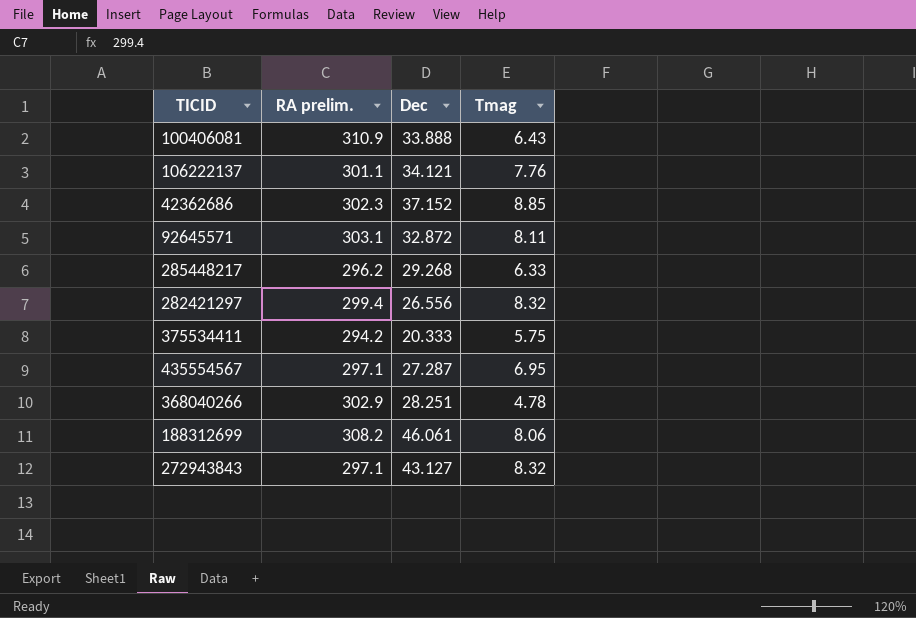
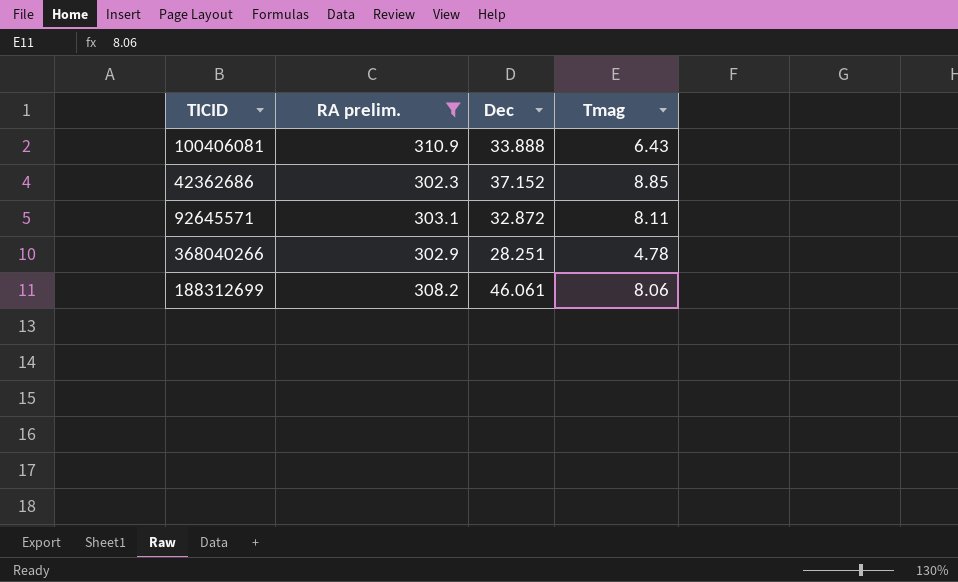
filter: none -> RA prelim. >= 302.3

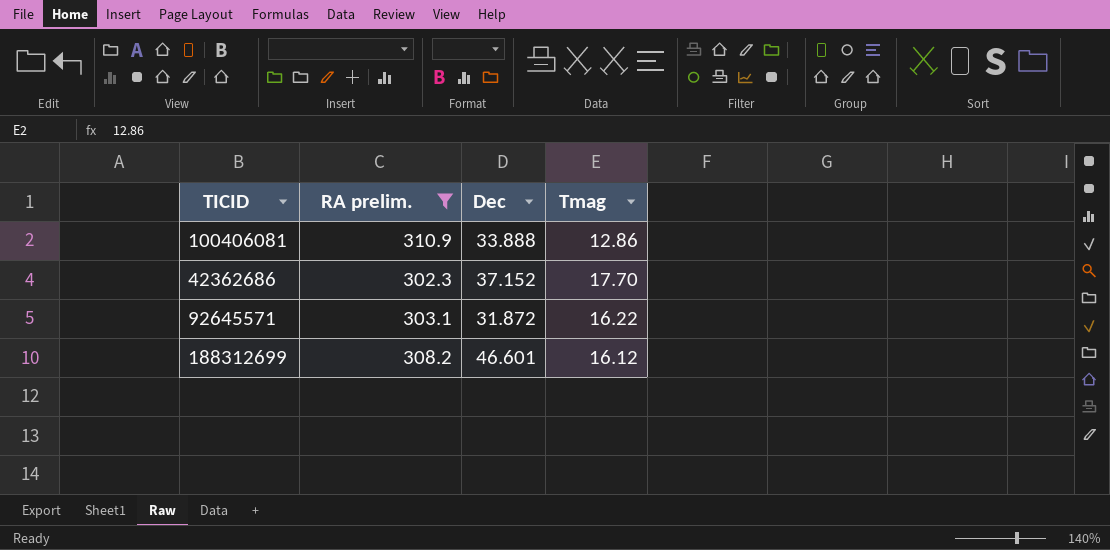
row 368040266: 302.9 | 28.251 | 4.78 -> none
100406081 | Tmag: 6.43 -> 12.86
42362686 | Tmag: 8.85 -> 17.70
92645571 | Dec: 32.872 -> 31.872
92645571 | Tmag: 8.11 -> 16.22
188312699 | Dec: 46.061 -> 46.601
188312699 | Tmag: 8.06 -> 16.12

